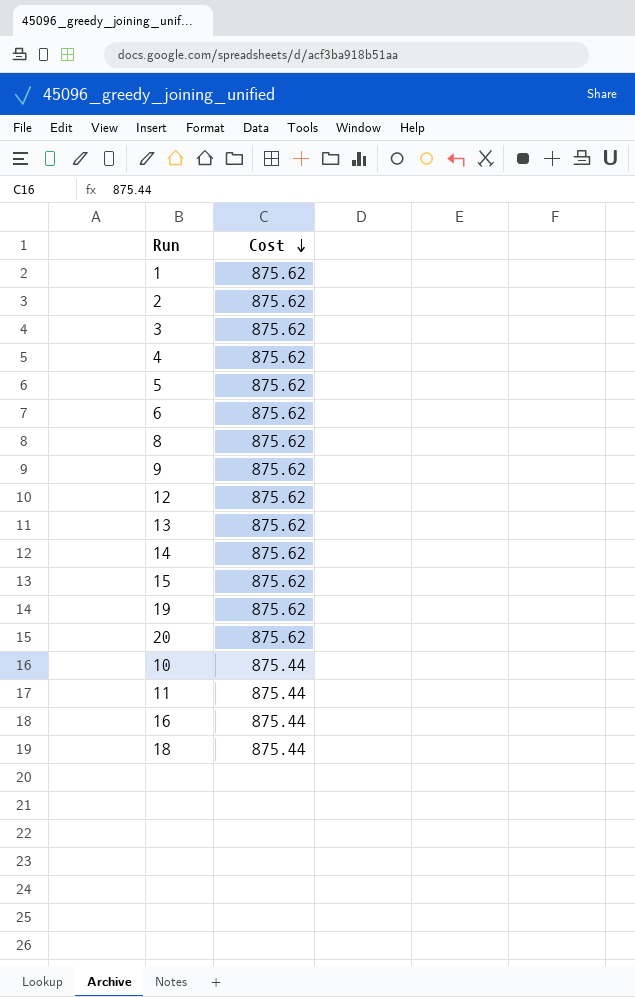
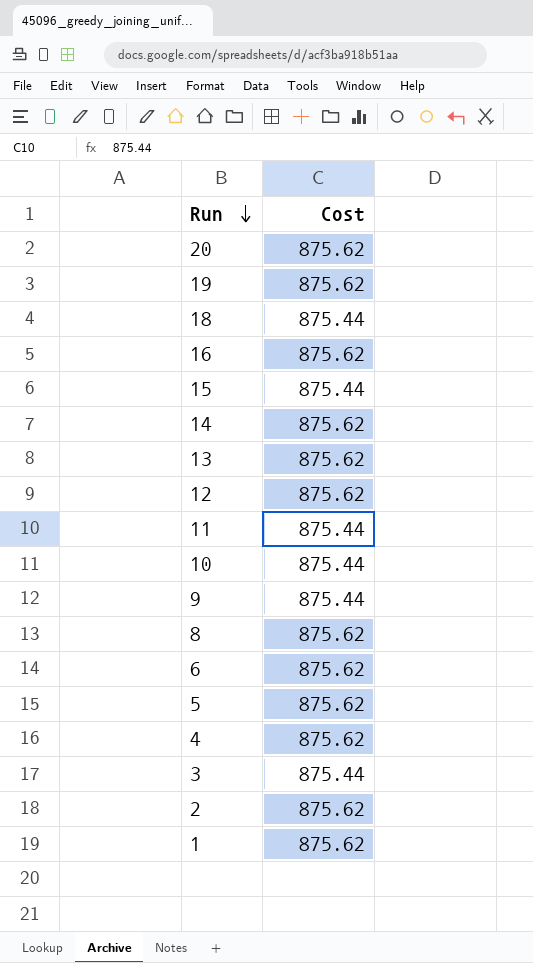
row order: Cost descending -> Run descending
16 | Cost: 875.44 -> 875.62
15 | Cost: 875.62 -> 875.44
9 | Cost: 875.62 -> 875.44
3 | Cost: 875.62 -> 875.44

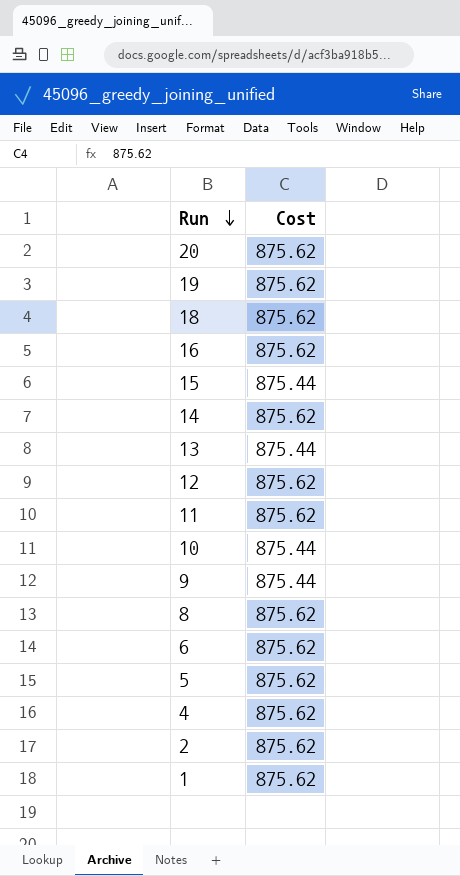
row 3: 875.44 -> none
18 | Cost: 875.44 -> 875.62
13 | Cost: 875.62 -> 875.44
11 | Cost: 875.44 -> 875.62

